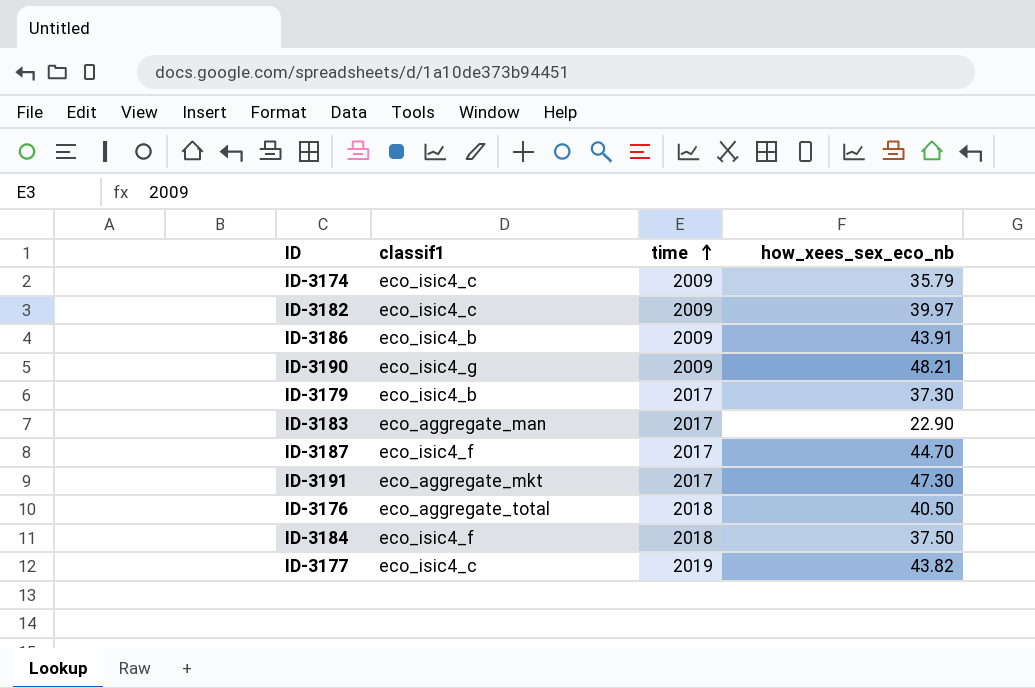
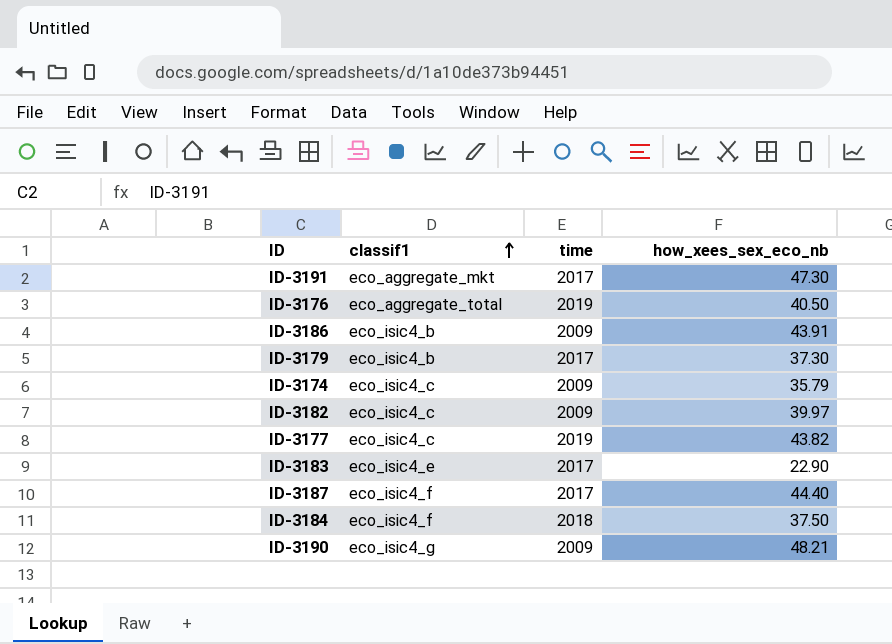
row order: time ascending -> classif1 ascending
ID-3176 | time: 2018 -> 2019
ID-3183 | classif1: eco_aggregate_man -> eco_isic4_e
ID-3187 | how_xees_sex_eco_nb: 44.70 -> 44.40

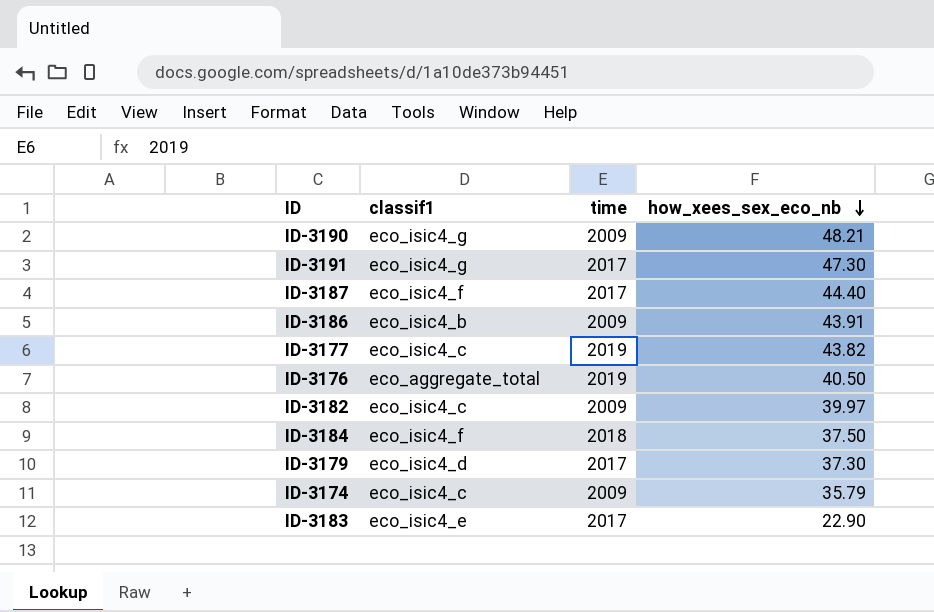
row order: classif1 ascending -> how_xees_sex_eco_nb descending
ID-3191 | classif1: eco_aggregate_mkt -> eco_isic4_g
ID-3179 | classif1: eco_isic4_b -> eco_isic4_d

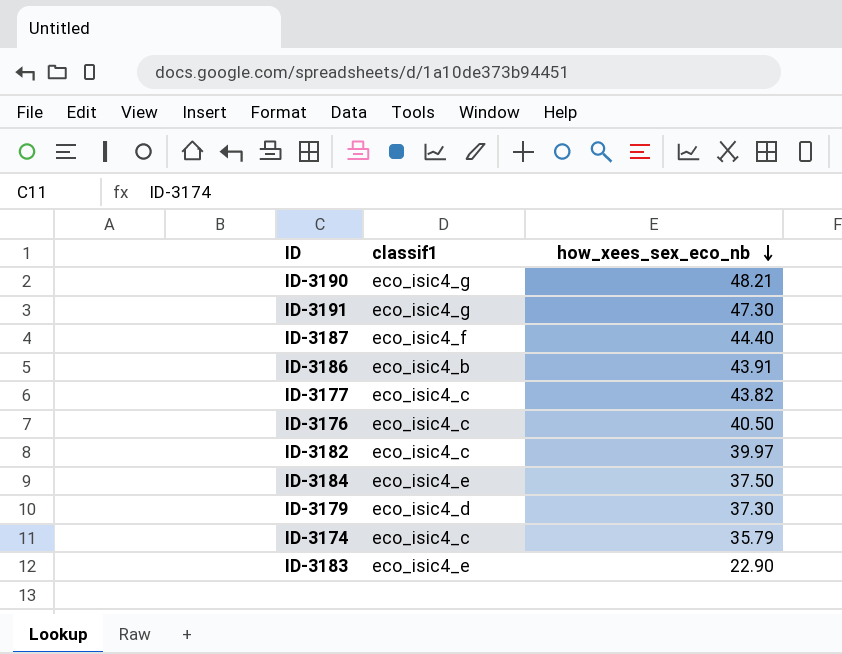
column time | position: 3 -> none
ID-3176 | classif1: eco_aggregate_total -> eco_isic4_c
ID-3184 | classif1: eco_isic4_f -> eco_isic4_e

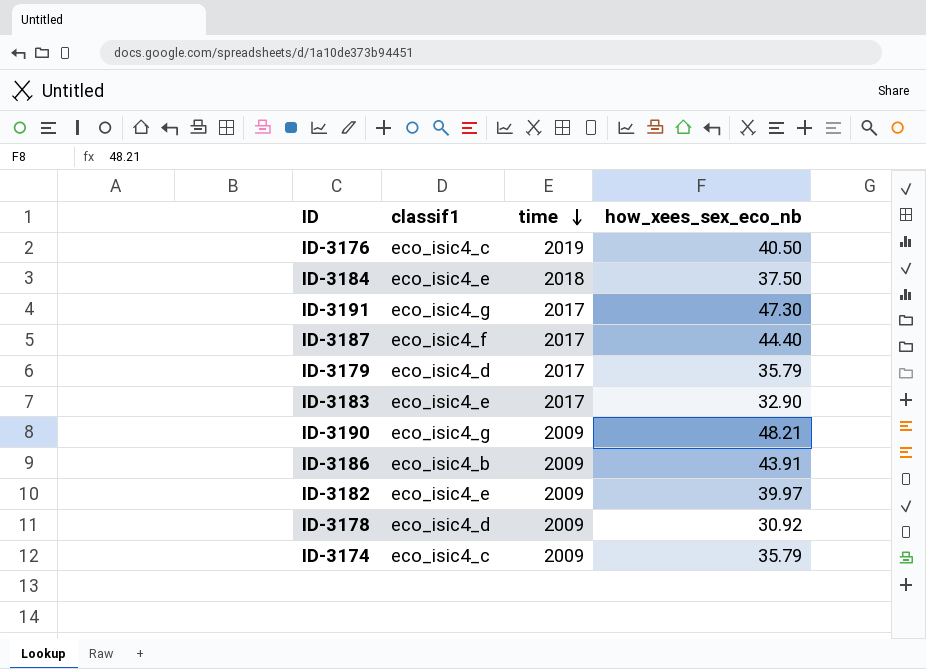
row order: how_xees_sex_eco_nb descending -> time descending
column time | position: none -> 3
row ID-3177: eco_isic4_c | 43.82 -> none
ID-3179 | how_xees_sex_eco_nb: 37.30 -> 35.79
ID-3183 | how_xees_sex_eco_nb: 22.90 -> 32.90
ID-3182 | classif1: eco_isic4_c -> eco_isic4_e
row ID-3178: none -> eco_isic4_d | 2009 | 30.92

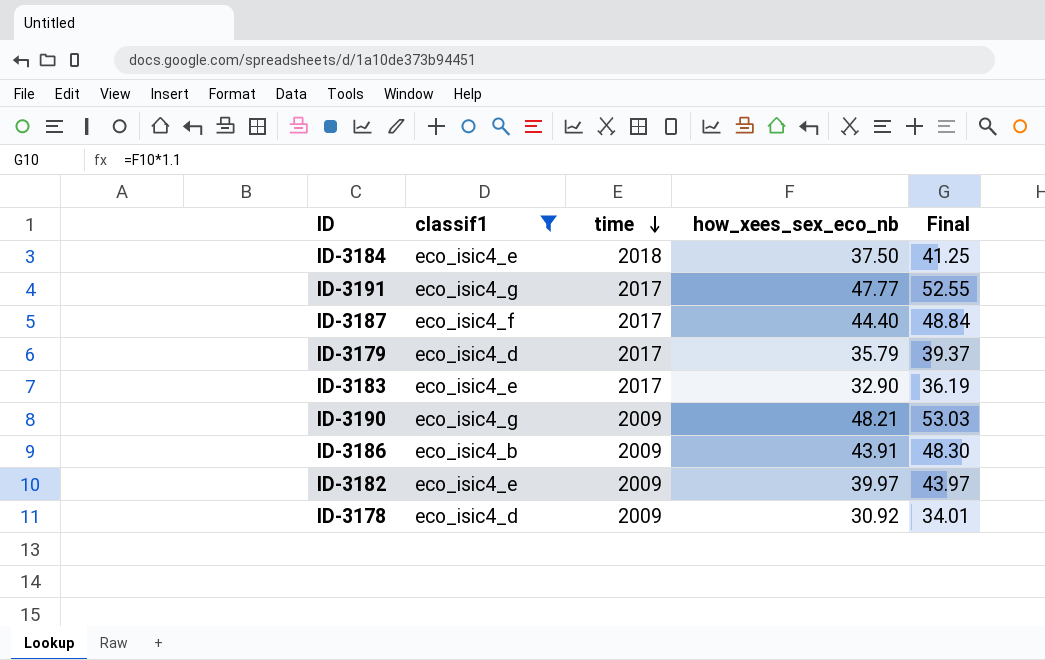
filter: none -> classif1 != eco_isic4_c
column Final | formula: none -> [how_xees_sex_eco_nb] * 1.1
ID-3191 | how_xees_sex_eco_nb: 47.30 -> 47.77

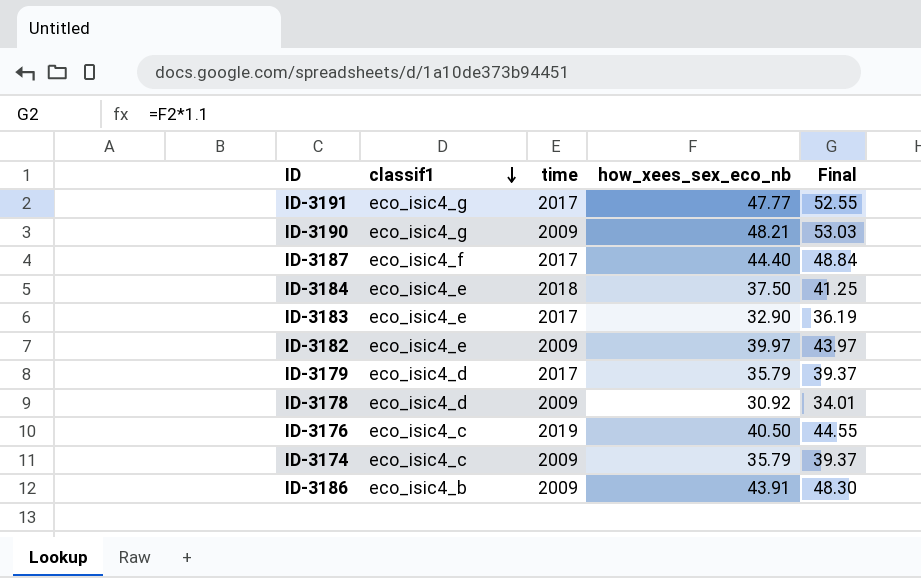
filter: classif1 != eco_isic4_c -> none
row order: time descending -> classif1 descending

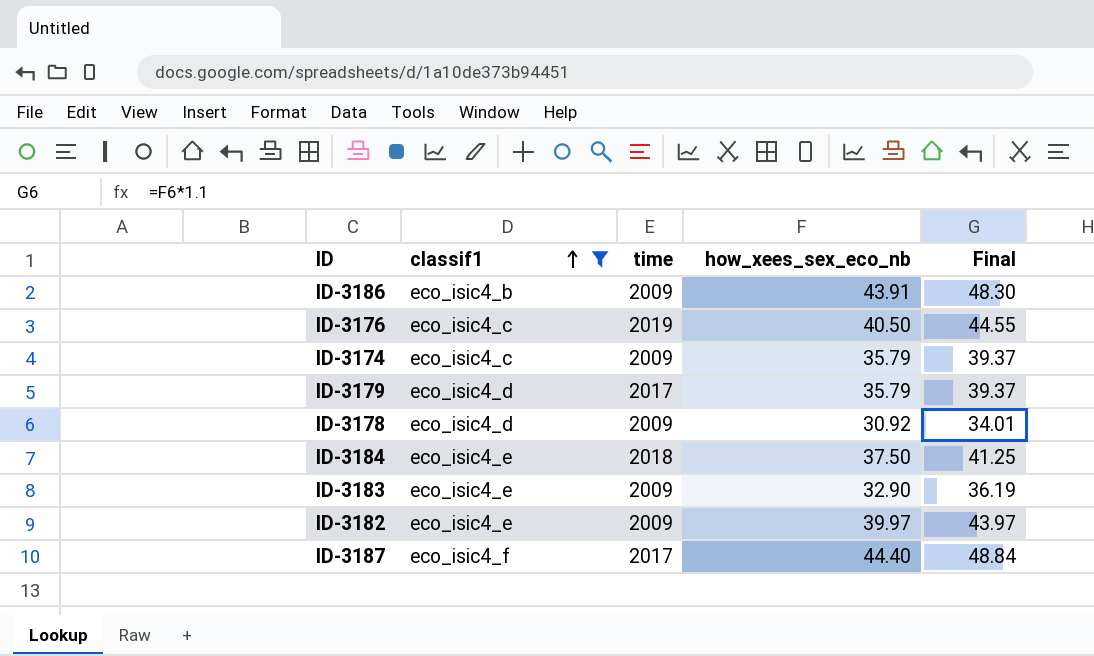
filter: none -> classif1 != eco_isic4_g
row order: classif1 descending -> classif1 ascending
ID-3183 | time: 2017 -> 2009

